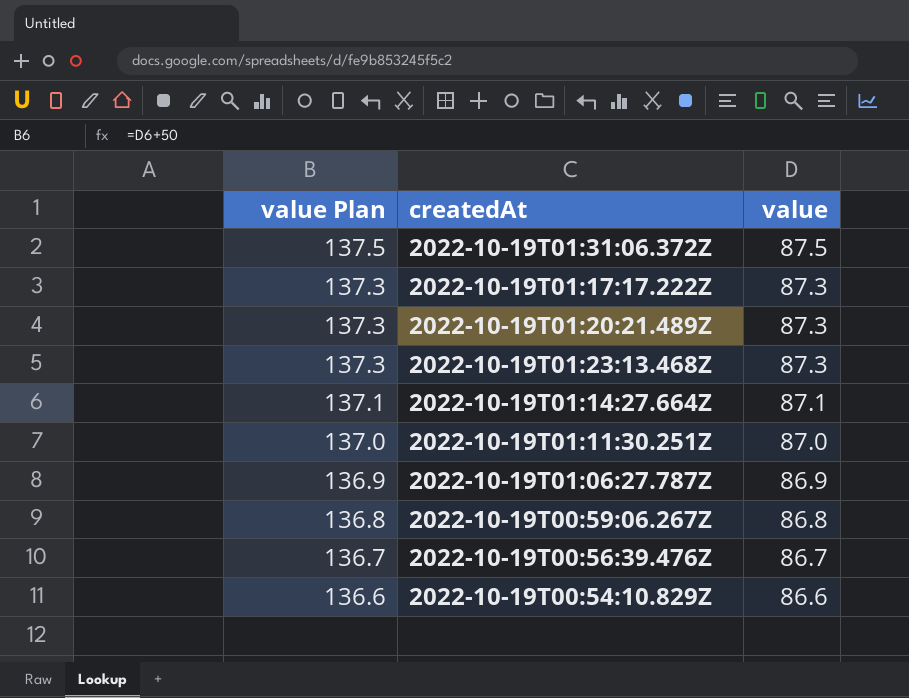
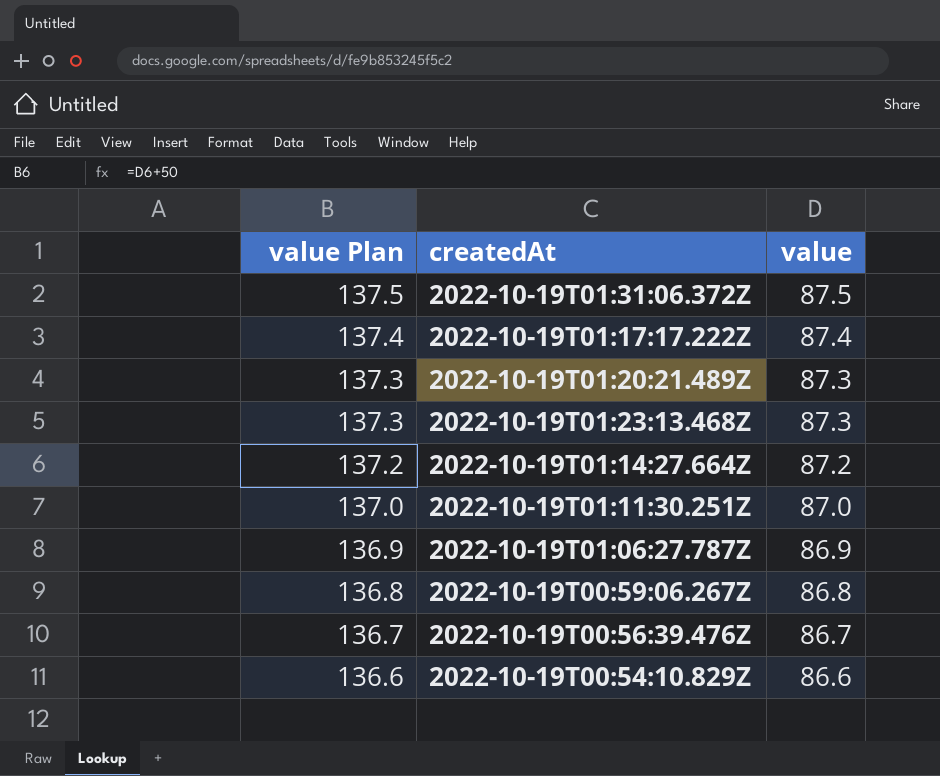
2022-10-19T01:17:17.222Z | value Plan: 137.3 -> 137.4
2022-10-19T01:17:17.222Z | value: 87.3 -> 87.4
2022-10-19T01:14:27.664Z | value Plan: 137.1 -> 137.2
2022-10-19T01:14:27.664Z | value: 87.1 -> 87.2

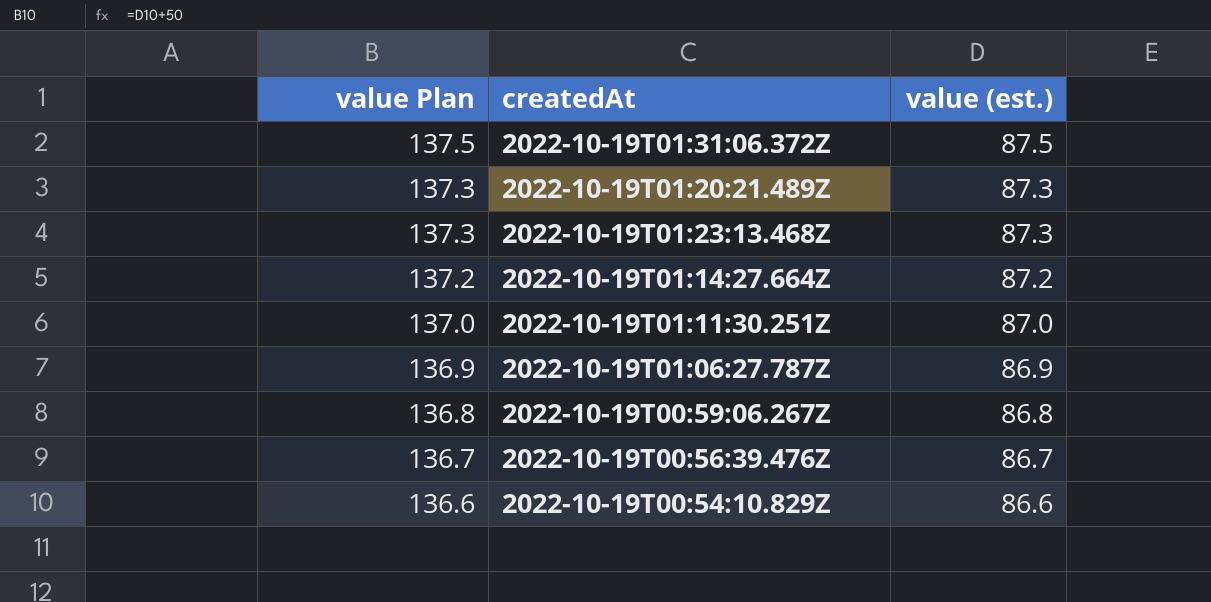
column name: value -> value (est.)
row 2022-10-19T01:17:17.222Z: 137.4 | 87.4 -> none

